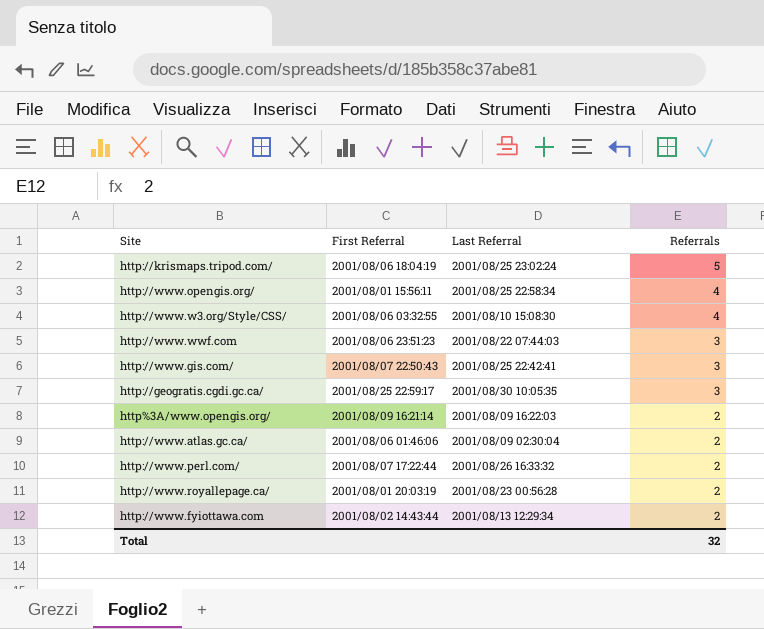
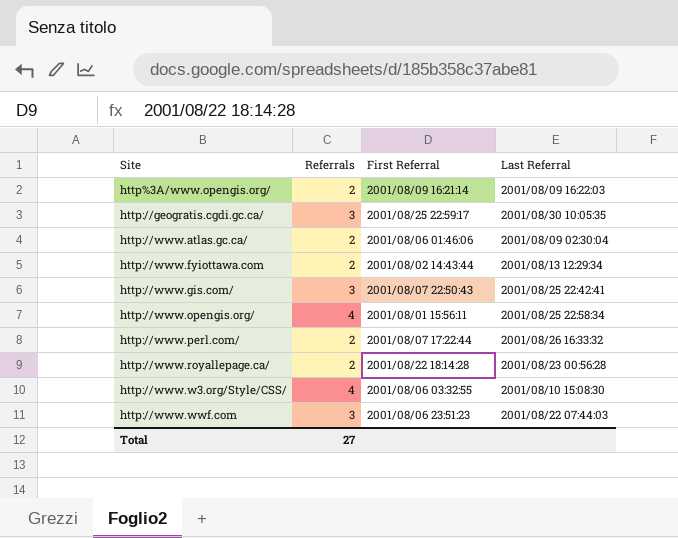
row order: Referrals descending -> Site ascending
column Referrals | position: 4 -> 2
row http://krismaps.tripod.com/: 2001/08/06 18:04:19 | 2001/08/25 23:02:24 | 5 -> none
http://www.royallepage.ca/ | First Referral: 2001/08/01 20:03:19 -> 2001/08/22 18:14:28
Total | Referrals: 32 -> 27

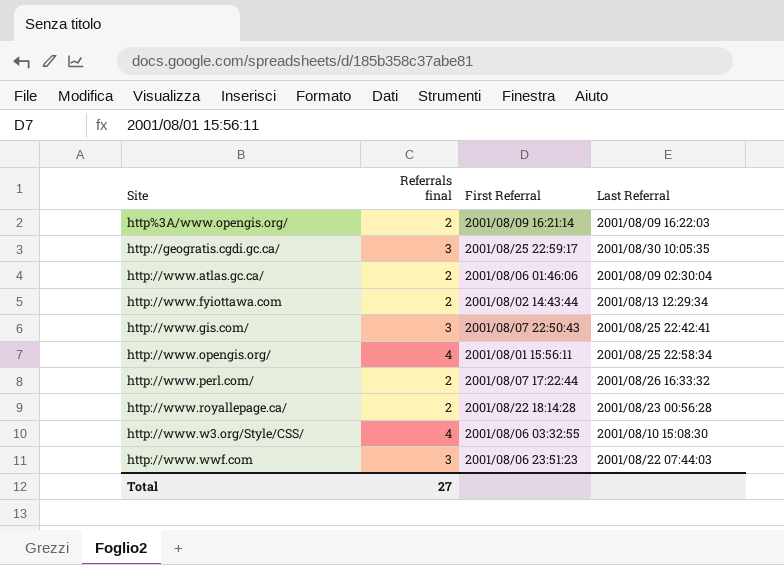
column name: Referrals -> Referrals final

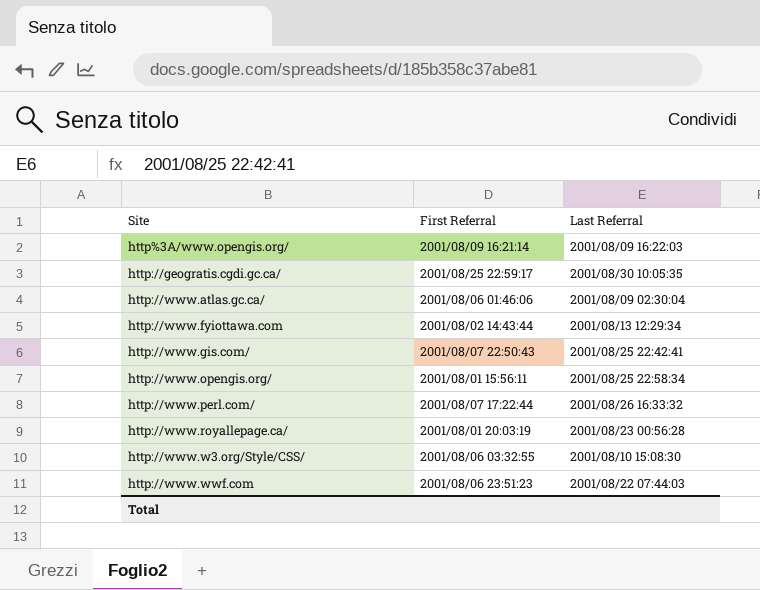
column Referrals final | position: 2 -> none
http://www.royallepage.ca/ | First Referral: 2001/08/22 18:14:28 -> 2001/08/01 20:03:19

